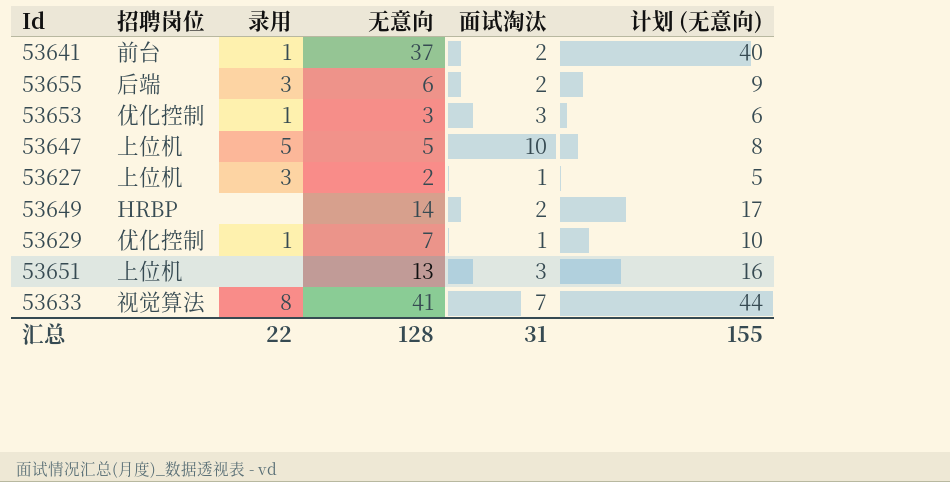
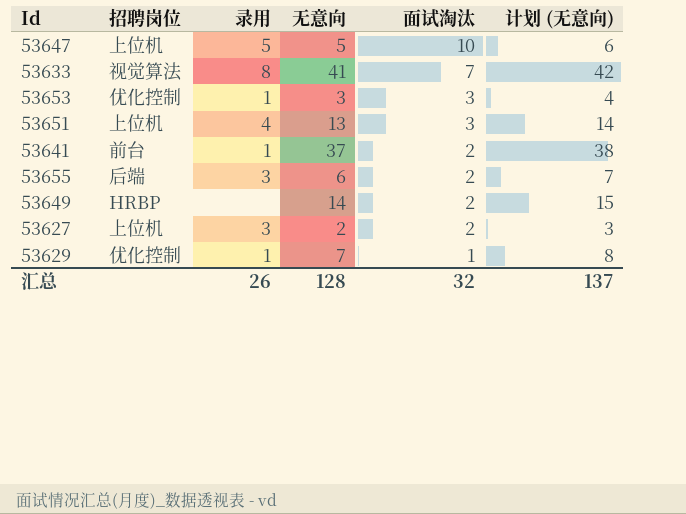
row order: none -> 面试淘汰 descending
column 计划 (无意向) | formula: [无意向] + 3 -> [无意向] + 1
53651 | 录用: none -> 4
53627 | 面试淘汰: 1 -> 2
汇总 | 录用: 22 -> 26
汇总 | 面试淘汰: 31 -> 32
汇总 | 计划 (无意向): 155 -> 137

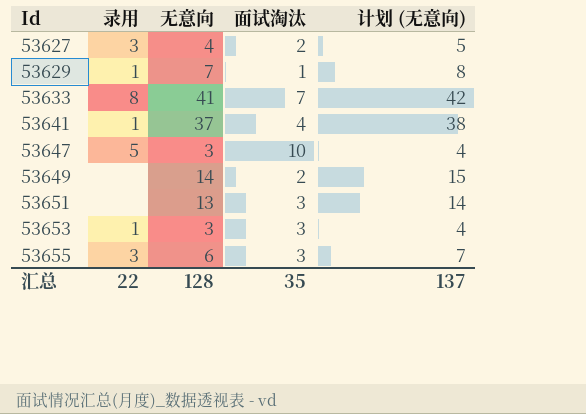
row order: 面试淘汰 descending -> Id ascending
column 招聘岗位 | position: 2 -> none
53627 | 无意向: 2 -> 4
53627 | 计划 (无意向): 3 -> 5
53641 | 面试淘汰: 2 -> 4
53647 | 无意向: 5 -> 3
53647 | 计划 (无意向): 6 -> 4
53651 | 录用: 4 -> none
53655 | 面试淘汰: 2 -> 3
汇总 | 录用: 26 -> 22
汇总 | 面试淘汰: 32 -> 35

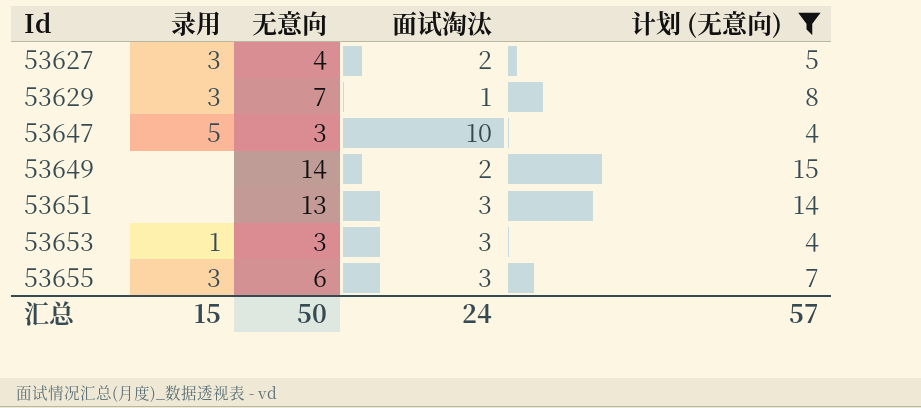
filter: none -> 计划 (无意向) <= 15
53629 | 录用: 1 -> 3
汇总 | 录用: 22 -> 15
汇总 | 无意向: 128 -> 50
汇总 | 面试淘汰: 35 -> 24
汇总 | 计划 (无意向): 137 -> 57

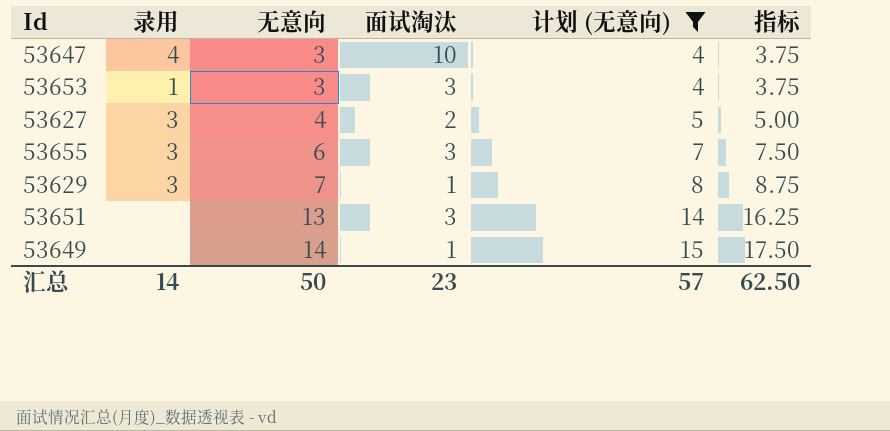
row order: Id ascending -> 无意向 ascending
column 指标 | formula: none -> [无意向] * 1.25
53647 | 录用: 5 -> 4
53649 | 面试淘汰: 2 -> 1
汇总 | 录用: 15 -> 14
汇总 | 面试淘汰: 24 -> 23

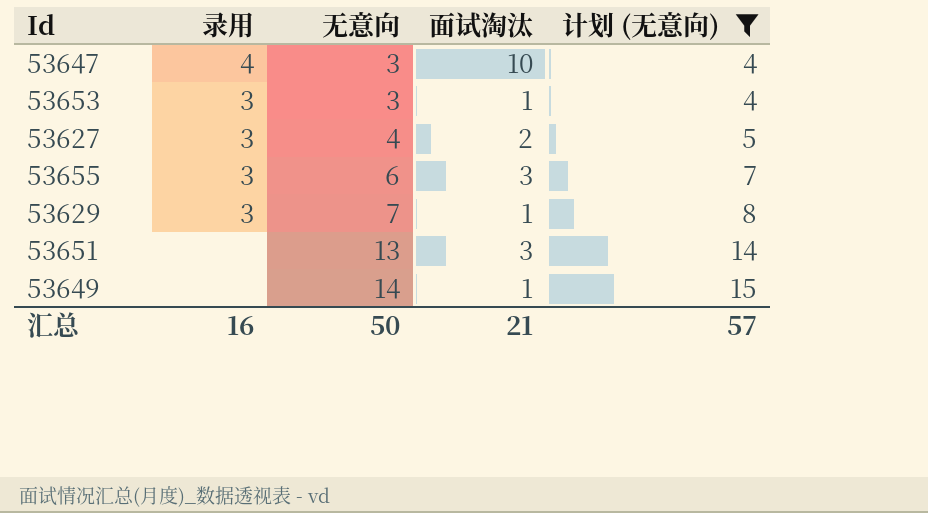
column 指标 | formula: [无意向] * 1.25 -> none
53653 | 录用: 1 -> 3
53653 | 面试淘汰: 3 -> 1
汇总 | 录用: 14 -> 16
汇总 | 面试淘汰: 23 -> 21

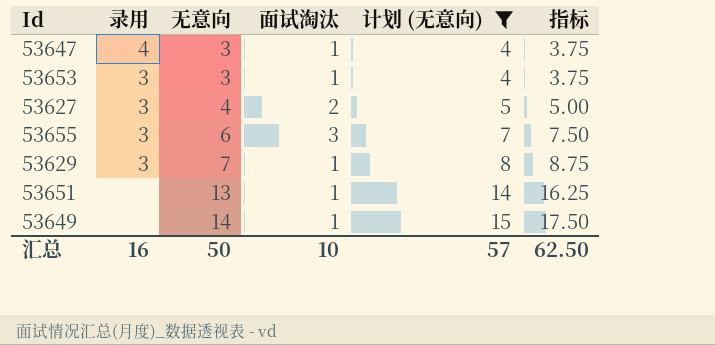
column 指标 | formula: none -> [无意向] * 1.25
53647 | 面试淘汰: 10 -> 1
53651 | 面试淘汰: 3 -> 1
汇总 | 面试淘汰: 21 -> 10

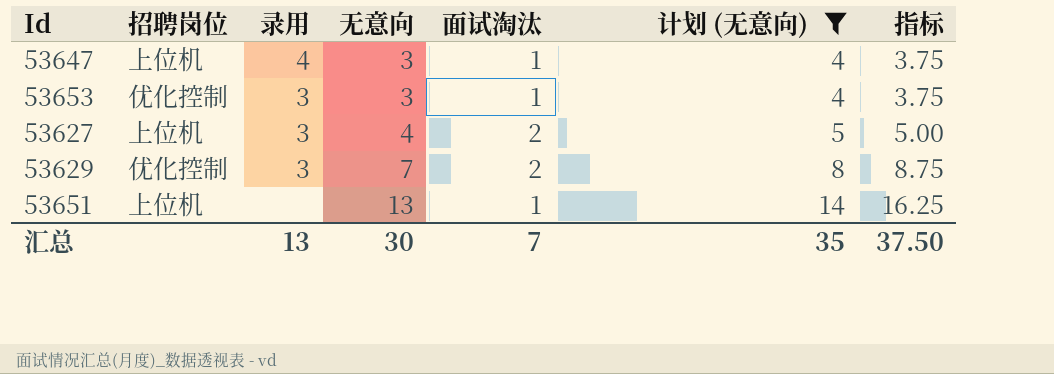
column 招聘岗位 | position: none -> 2
row 53655: 3 | 6 | 3 | 7 | 7.50 -> none
row 53649: none | 14 | 1 | 15 | 17.50 -> none
53629 | 面试淘汰: 1 -> 2
汇总 | 录用: 16 -> 13
汇总 | 无意向: 50 -> 30
汇总 | 面试淘汰: 10 -> 7
汇总 | 计划 (无意向): 57 -> 35
汇总 | 指标: 62.50 -> 37.50

